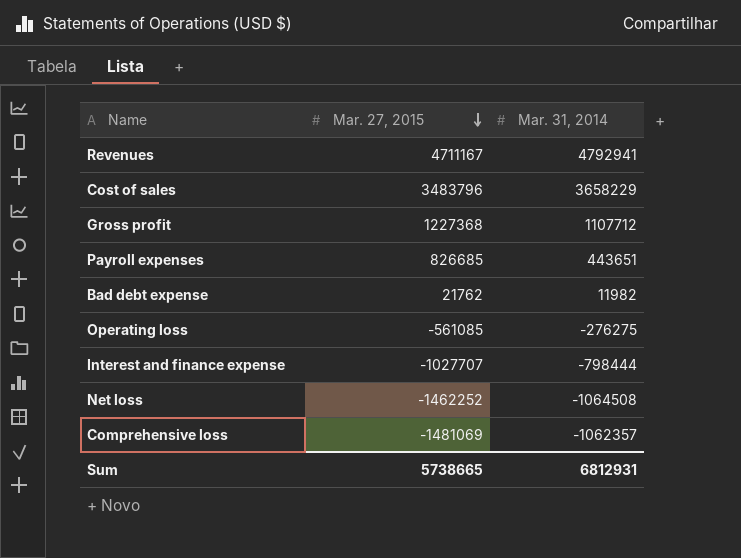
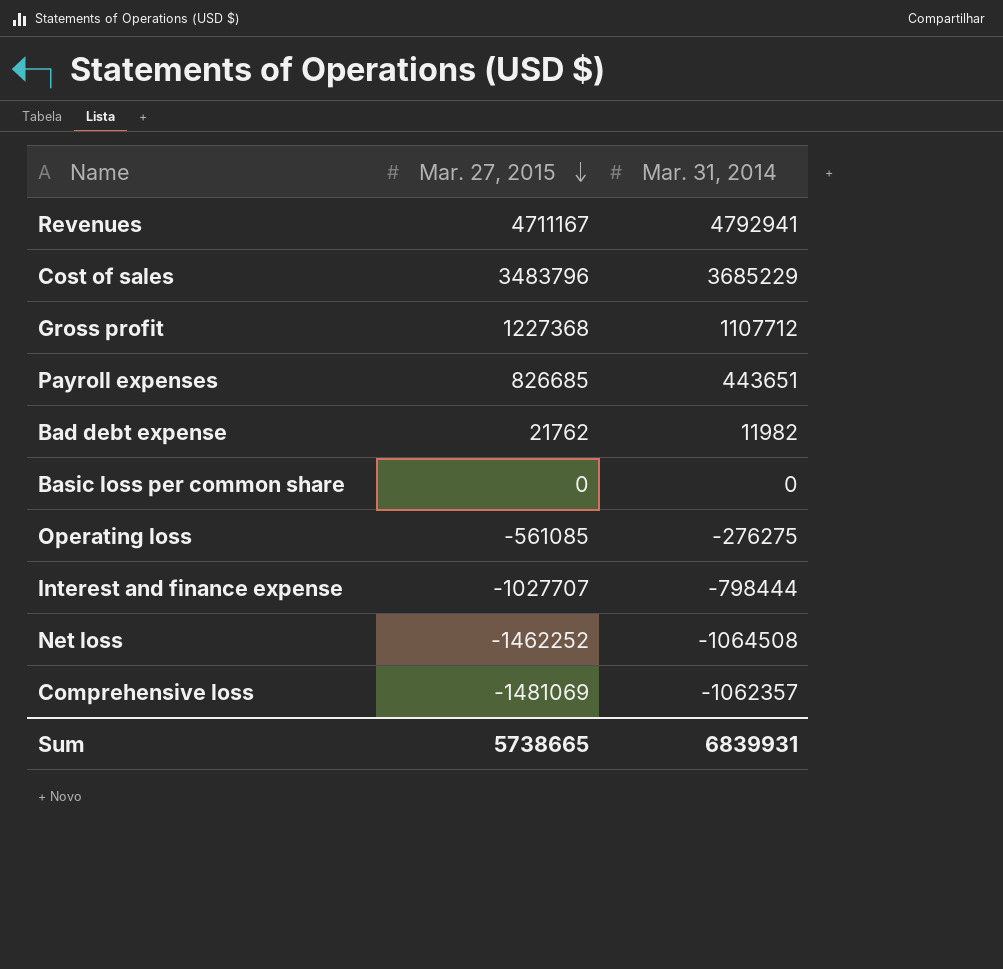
Cost of sales | Mar. 31, 2014: 3658229 -> 3685229
row Basic loss per common share: none -> 0 | 0
Sum | Mar. 31, 2014: 6812931 -> 6839931

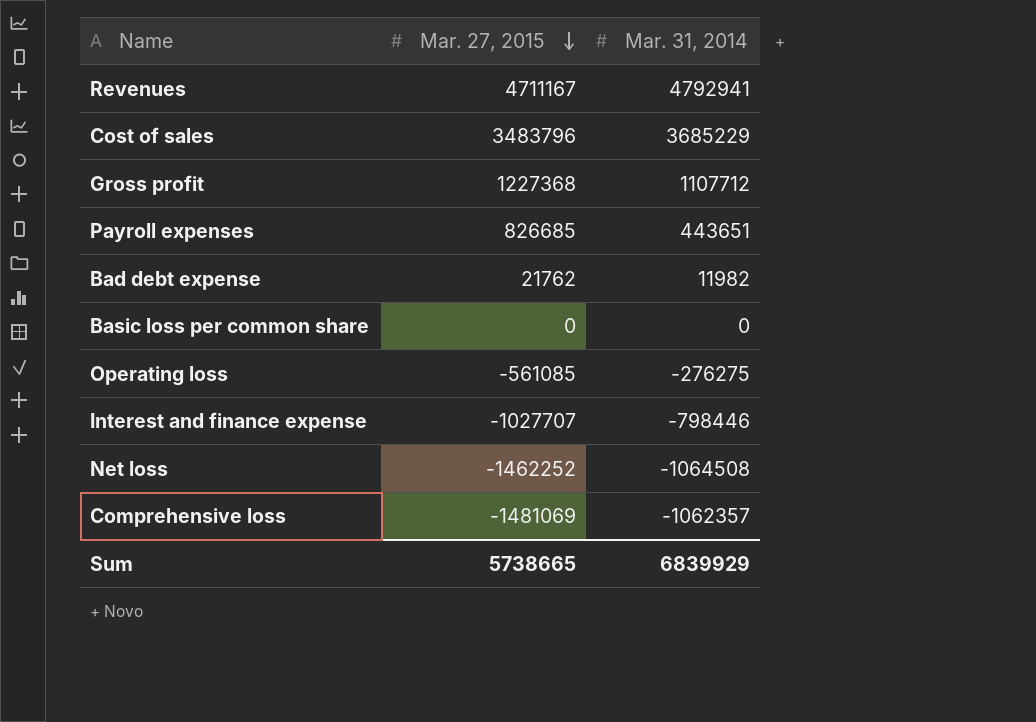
Interest and finance expense | Mar. 31, 2014: -798444 -> -798446
Sum | Mar. 31, 2014: 6839931 -> 6839929

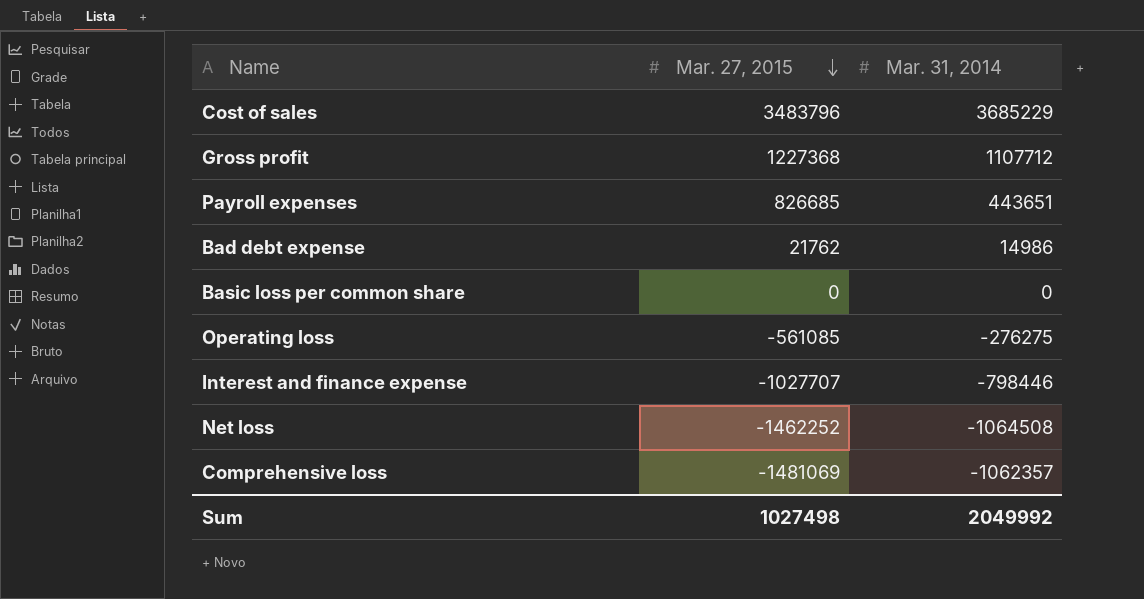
row Revenues: 4711167 | 4792941 -> none
Bad debt expense | Mar. 31, 2014: 11982 -> 14986
Sum | Mar. 27, 2015: 5738665 -> 1027498
Sum | Mar. 31, 2014: 6839929 -> 2049992

